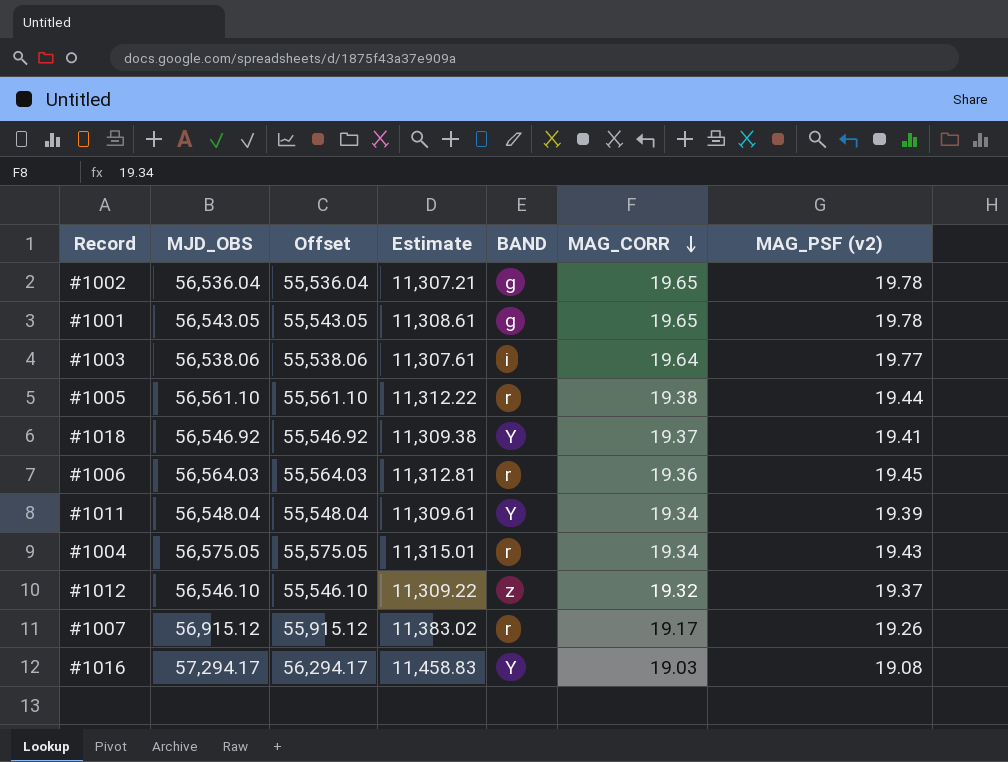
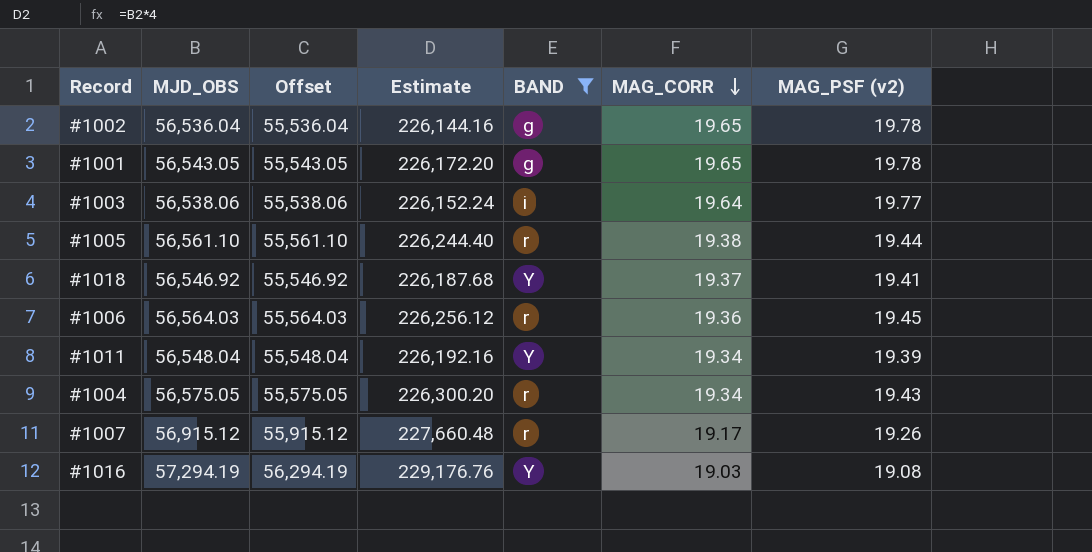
filter: none -> BAND != z
column Estimate | formula: [MJD_OBS] * 0.2 -> [MJD_OBS] * 4
#1016 | MJD_OBS: 57,294.17 -> 57,294.19
#1016 | Offset: 56,294.17 -> 56,294.19

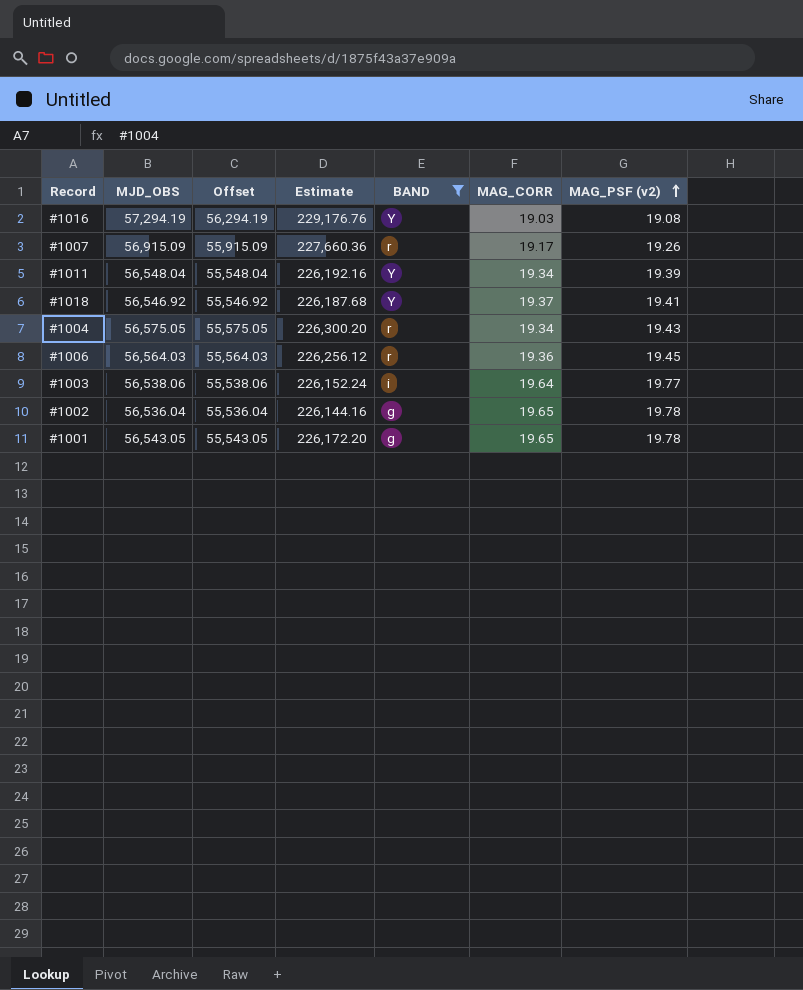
row order: MAG_CORR descending -> MAG_PSF (v2) ascending
row #1005: 56,561.10 | 55,561.10 | 226,244.40 | r | 19.38 | 19.44 -> none
#1007 | MJD_OBS: 56,915.12 -> 56,915.09
#1007 | Offset: 55,915.12 -> 55,915.09
#1007 | Estimate: 227,660.48 -> 227,660.36

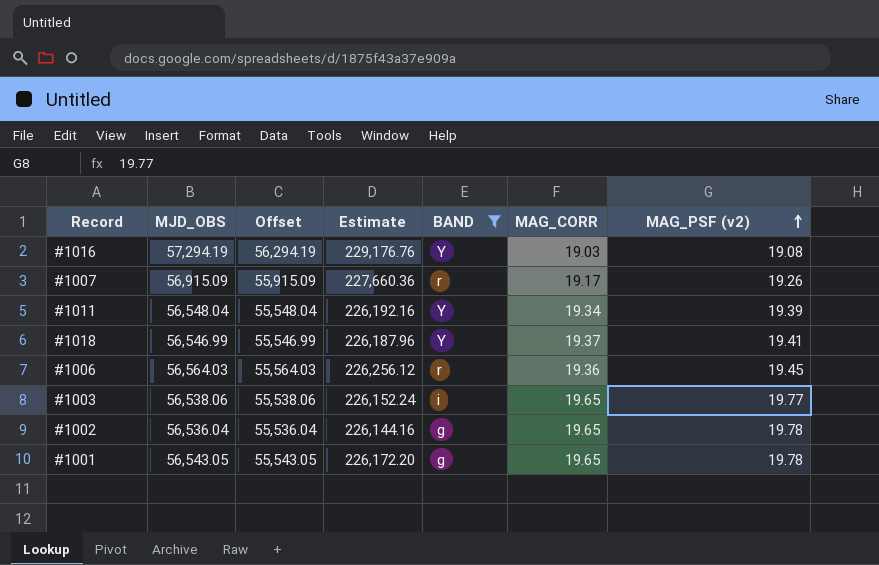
row #1004: 56,575.05 | 55,575.05 | 226,300.20 | r | 19.34 | 19.43 -> none
#1018 | MJD_OBS: 56,546.92 -> 56,546.99
#1018 | Offset: 55,546.92 -> 55,546.99
#1018 | Estimate: 226,187.68 -> 226,187.96
#1003 | MAG_CORR: 19.64 -> 19.65

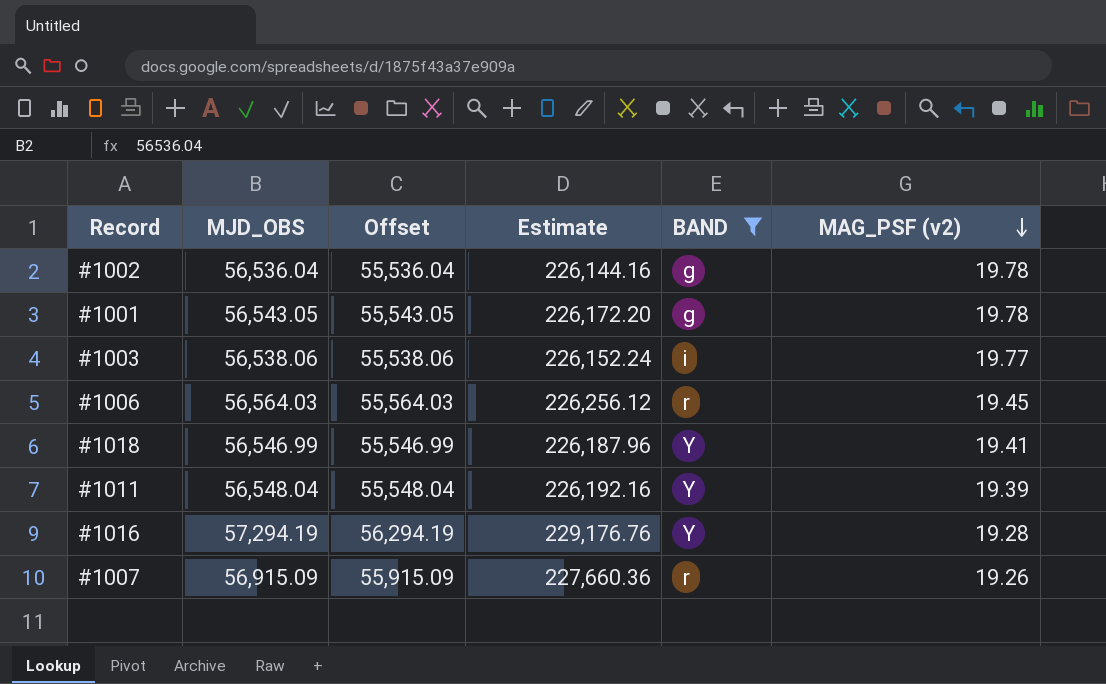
row order: MAG_PSF (v2) ascending -> MAG_PSF (v2) descending
column MAG_CORR | position: 6 -> none
#1016 | MAG_PSF (v2): 19.08 -> 19.28

